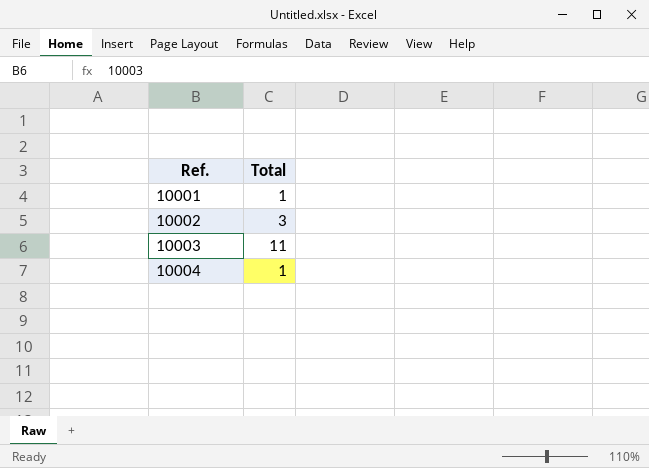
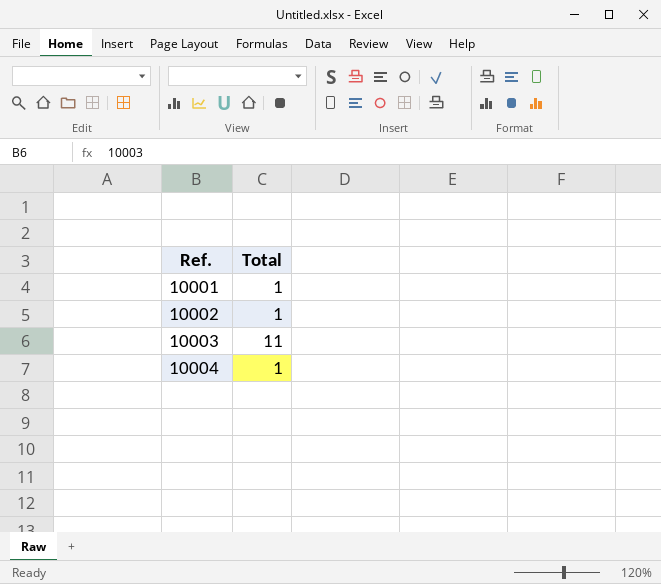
10002 | Total: 3 -> 1

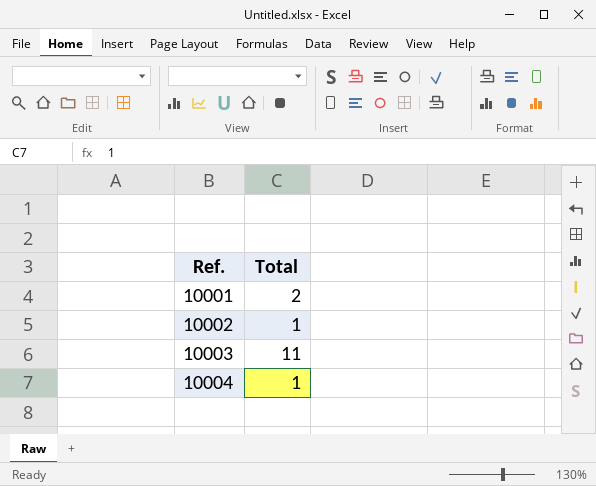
10001 | Total: 1 -> 2

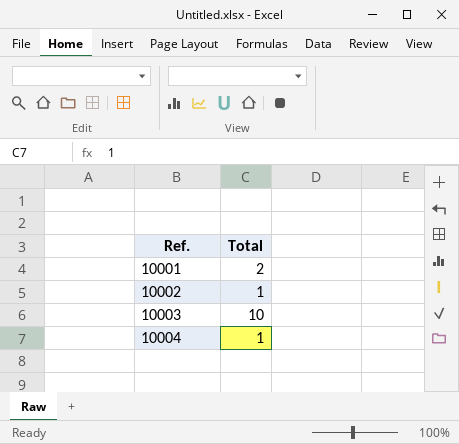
10003 | Total: 11 -> 10

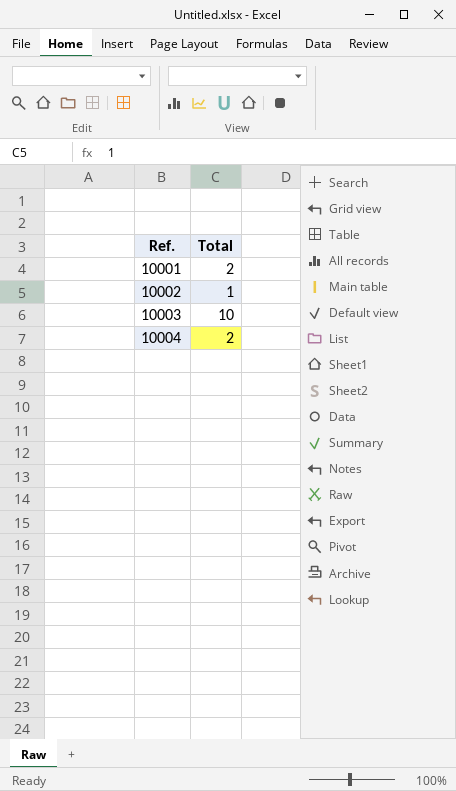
10004 | Total: 1 -> 2

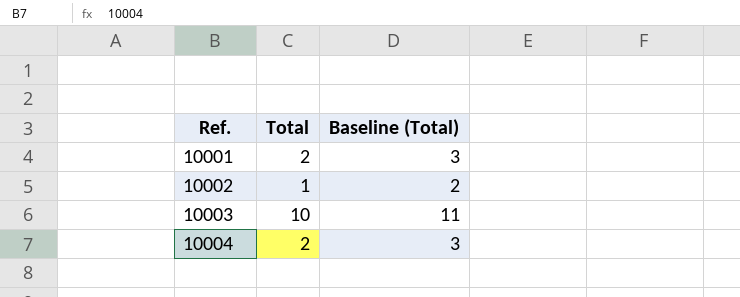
column Baseline (Total) | formula: none -> [Total] + 1

